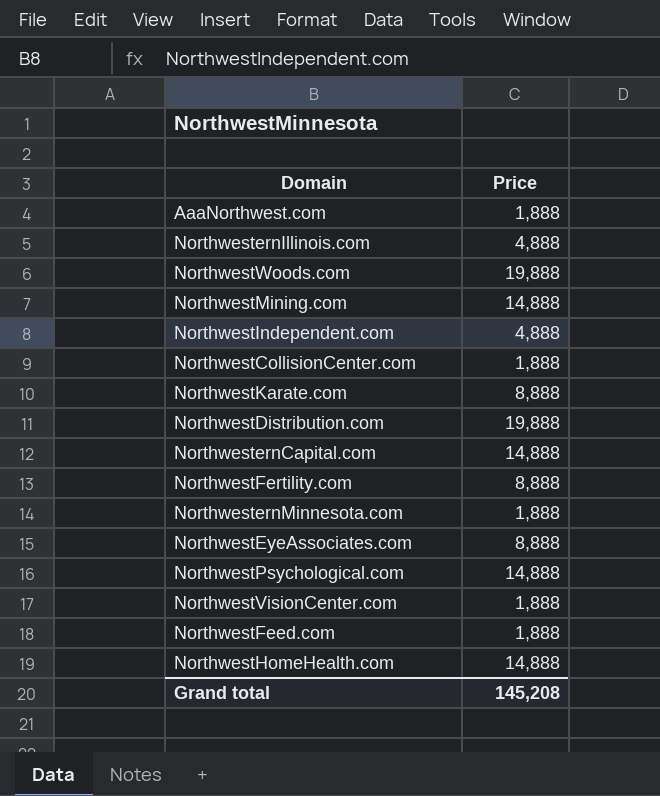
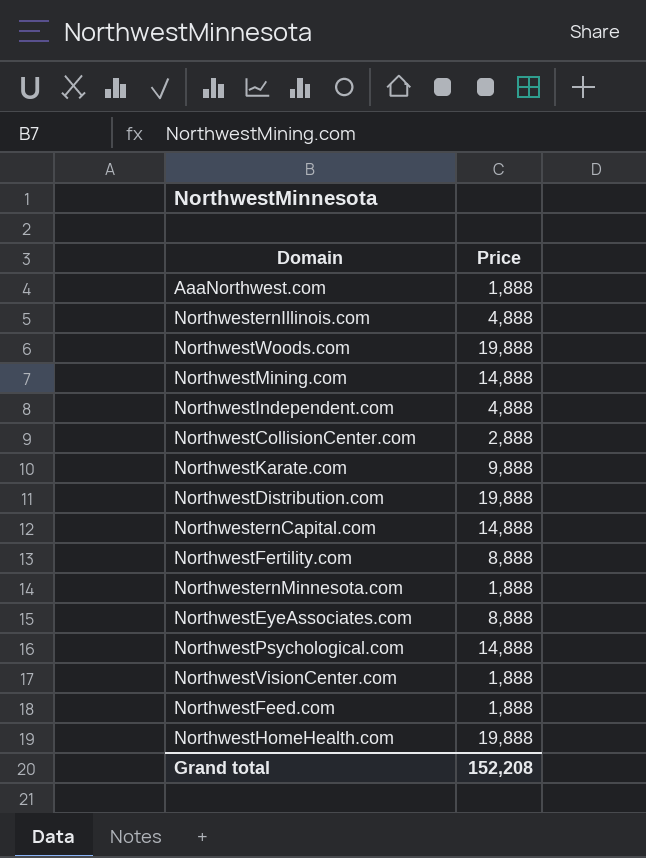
NorthwestCollisionCenter.com | Price: 1,888 -> 2,888
NorthwestKarate.com | Price: 8,888 -> 9,888
NorthwestHomeHealth.com | Price: 14,888 -> 19,888
Grand total | Price: 145,208 -> 152,208

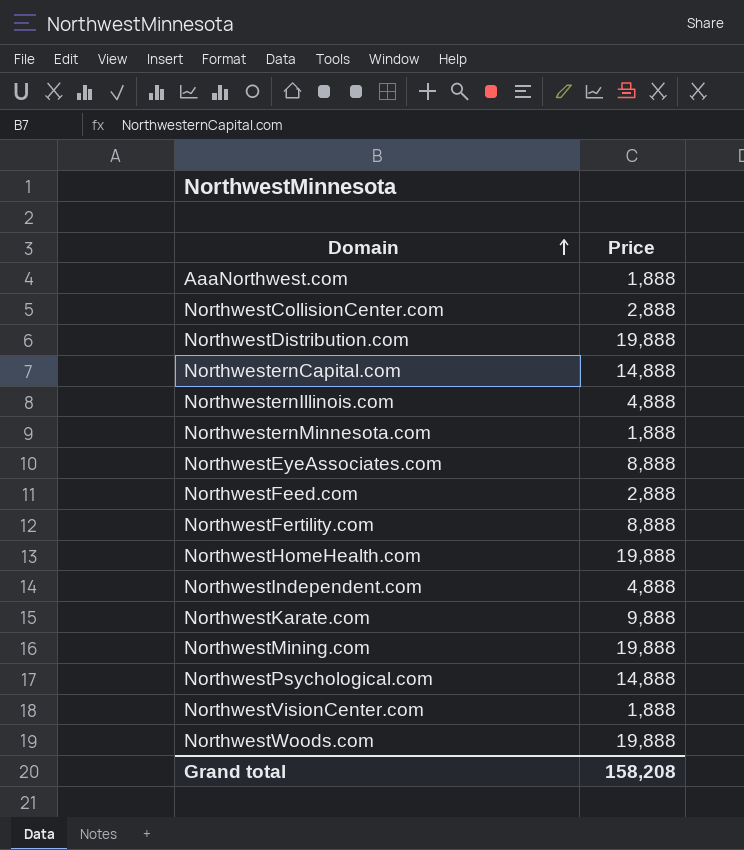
row order: none -> Domain ascending
NorthwestFeed.com | Price: 1,888 -> 2,888
NorthwestMining.com | Price: 14,888 -> 19,888
Grand total | Price: 152,208 -> 158,208

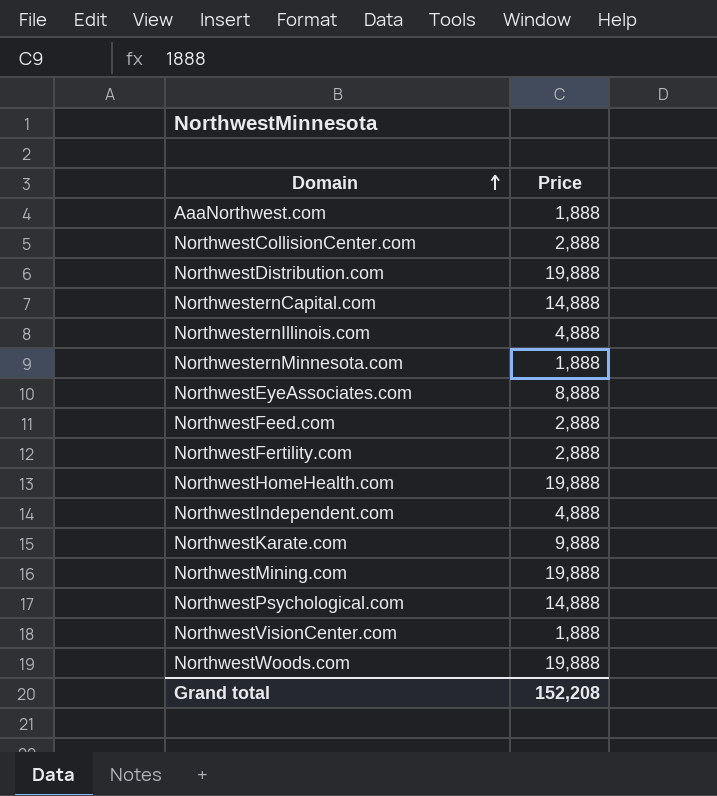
NorthwestFertility.com | Price: 8,888 -> 2,888
Grand total | Price: 158,208 -> 152,208

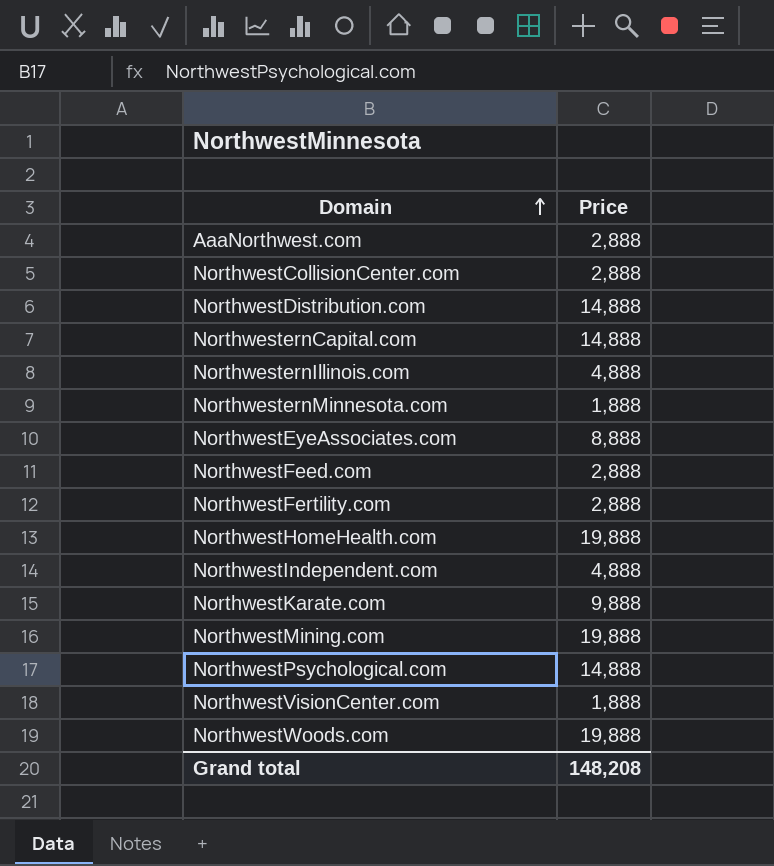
AaaNorthwest.com | Price: 1,888 -> 2,888
NorthwestDistribution.com | Price: 19,888 -> 14,888
Grand total | Price: 152,208 -> 148,208

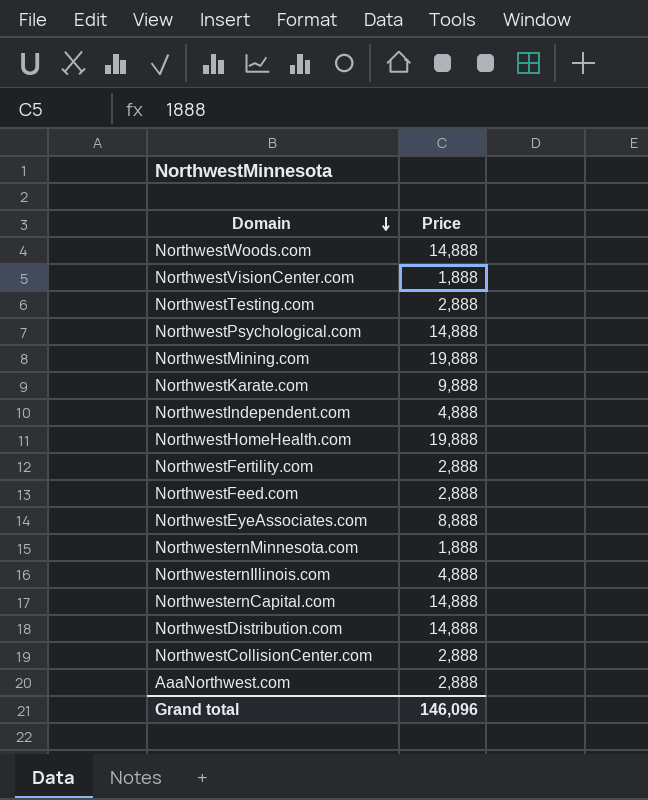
row order: Domain ascending -> Domain descending
NorthwestWoods.com | Price: 19,888 -> 14,888
row NorthwestTesting.com: none -> 2,888
Grand total | Price: 148,208 -> 146,096

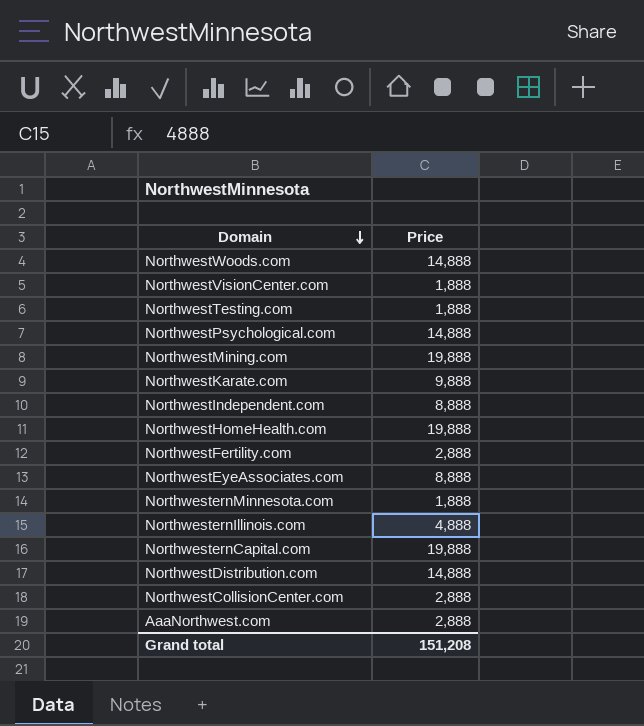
row NorthwestFeed.com: 2,888 -> none
NorthwestTesting.com | Price: 2,888 -> 1,888
NorthwestIndependent.com | Price: 4,888 -> 8,888
NorthwesternCapital.com | Price: 14,888 -> 19,888
Grand total | Price: 146,096 -> 151,208

